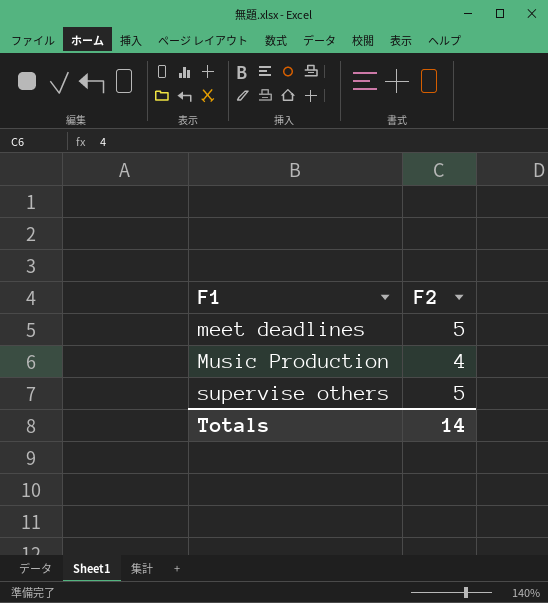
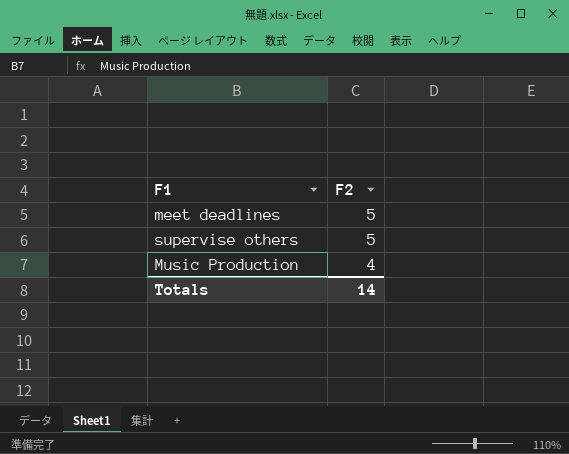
row order: F1 ascending -> F2 descending

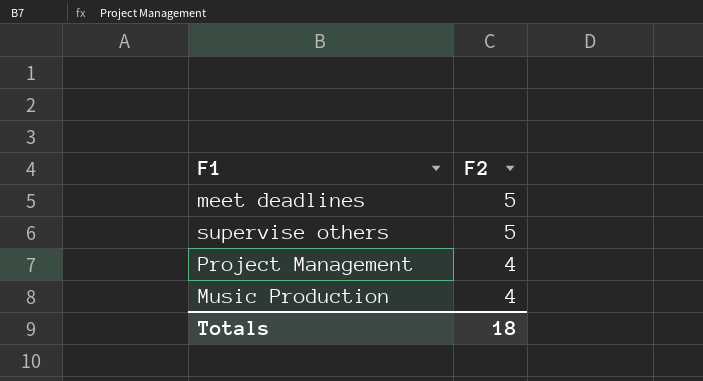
row Project Management: none -> 4
Totals | F2: 14 -> 18

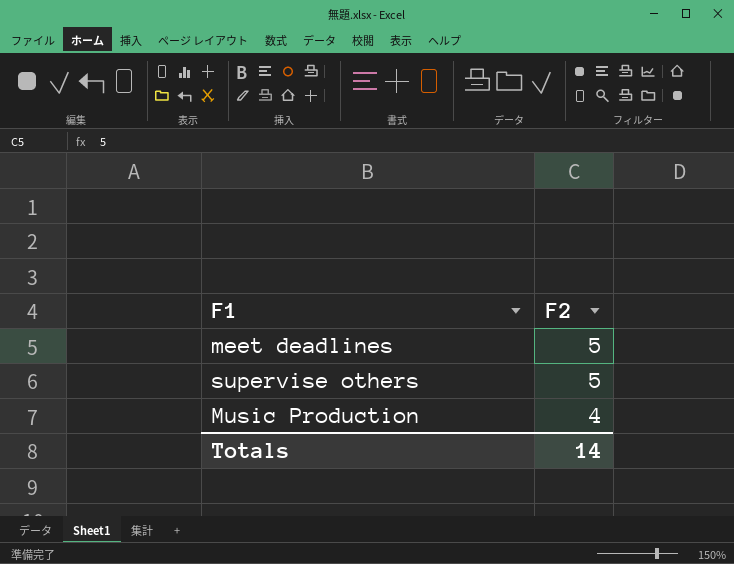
row Project Management: 4 -> none
Totals | F2: 18 -> 14

